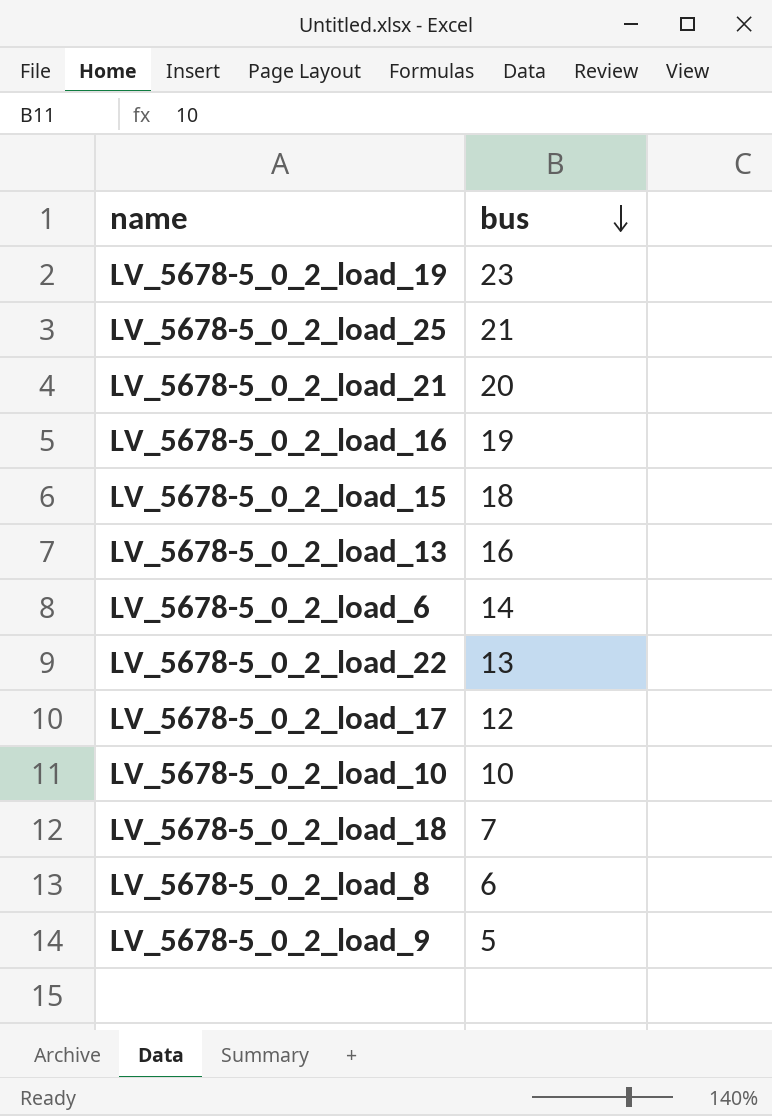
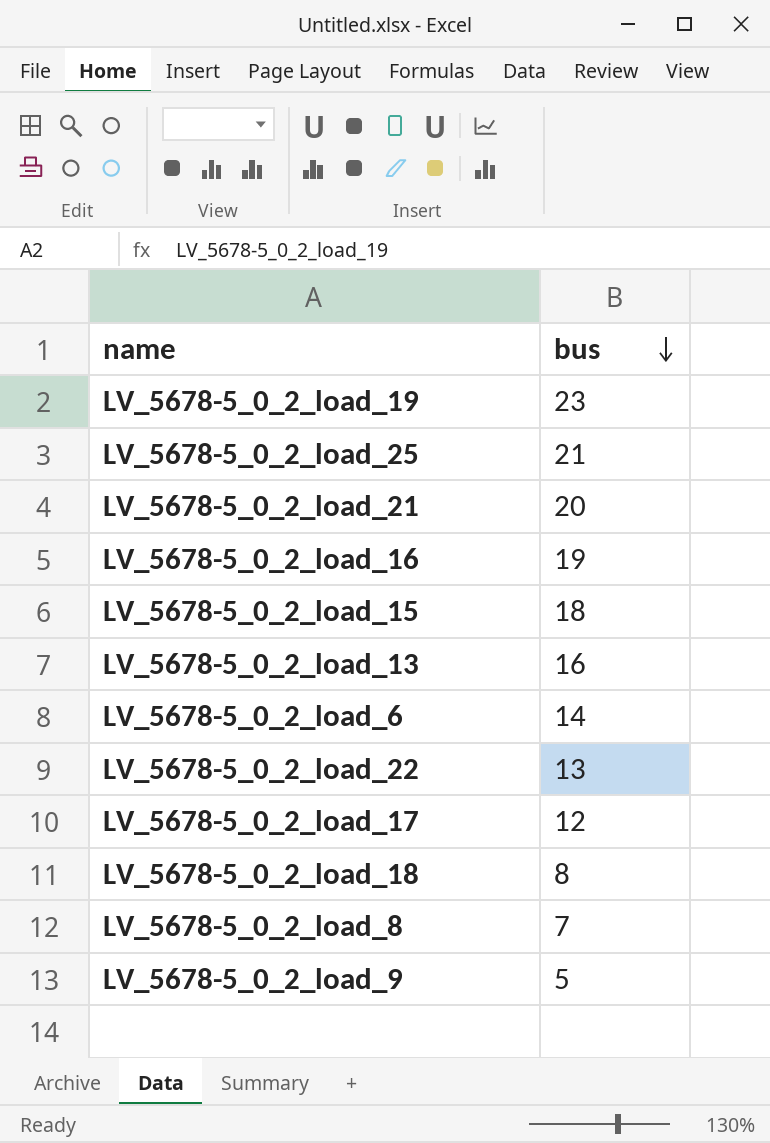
row LV_5678-5_0_2_load_10: 10 -> none
LV_5678-5_0_2_load_18 | bus: 7 -> 8
LV_5678-5_0_2_load_8 | bus: 6 -> 7

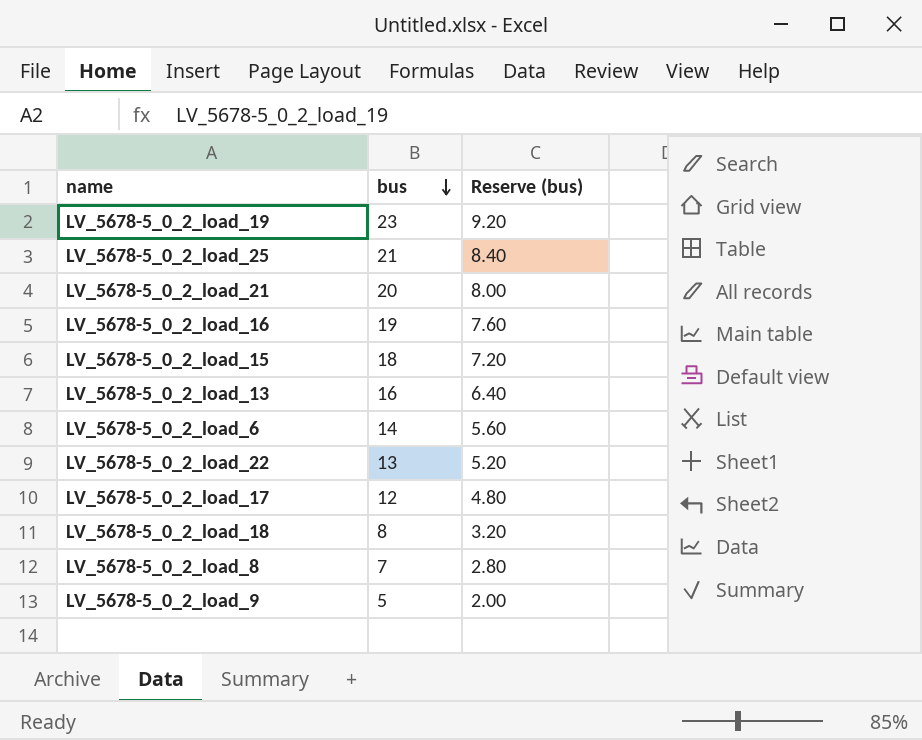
column Reserve (bus) | formula: none -> [bus] * 0.4

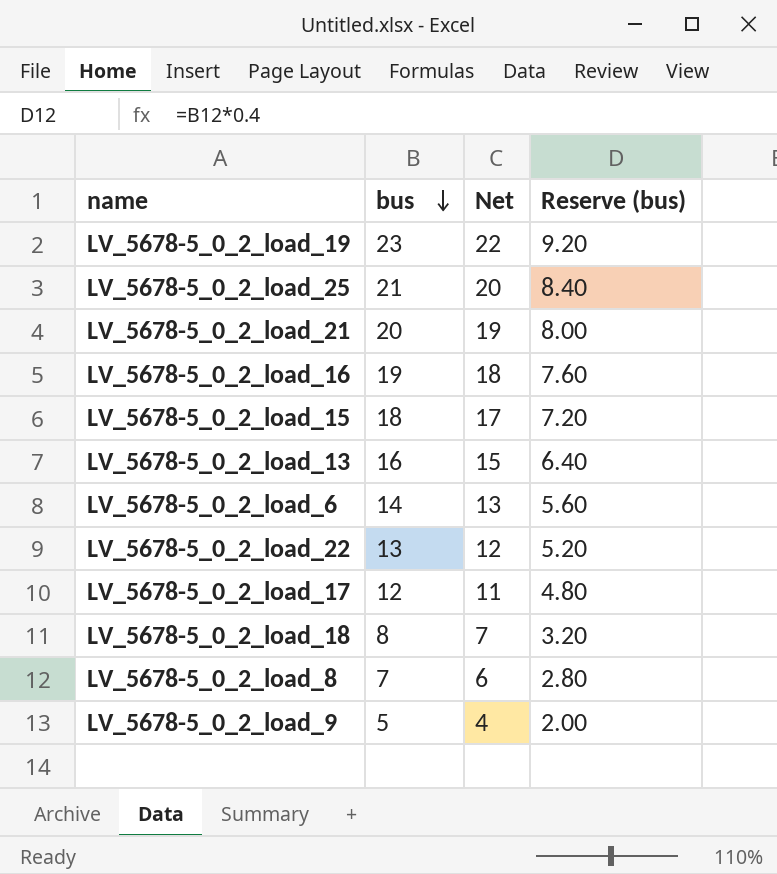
column Net | formula: none -> [bus] - 1

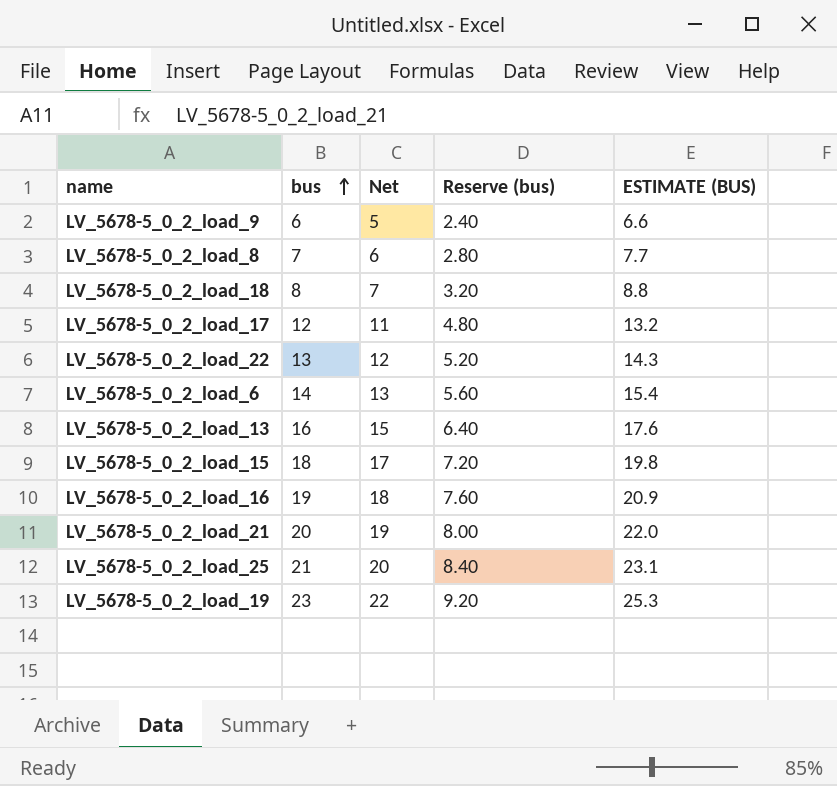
row order: bus descending -> bus ascending
column ESTIMATE (BUS) | formula: none -> [bus] * 1.1
LV_5678-5_0_2_load_9 | bus: 5 -> 6
LV_5678-5_0_2_load_9 | Net: 4 -> 5
LV_5678-5_0_2_load_9 | Reserve (bus): 2.00 -> 2.40

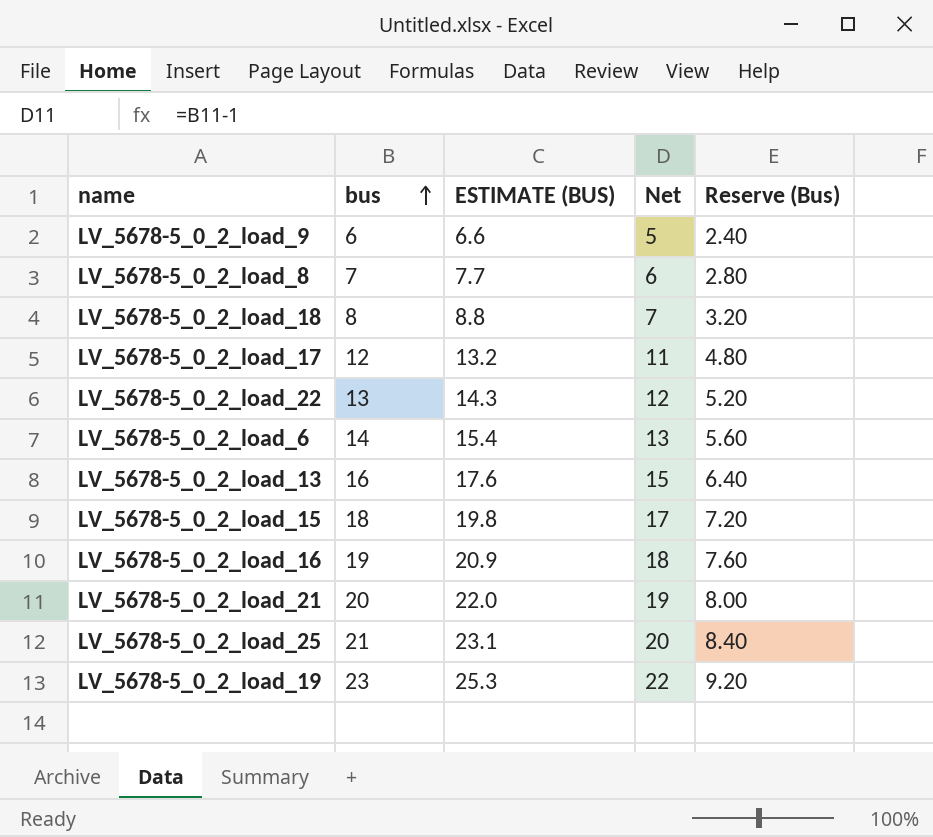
column ESTIMATE (BUS) | position: 5 -> 3
column name: Reserve (bus) -> Reserve (Bus)

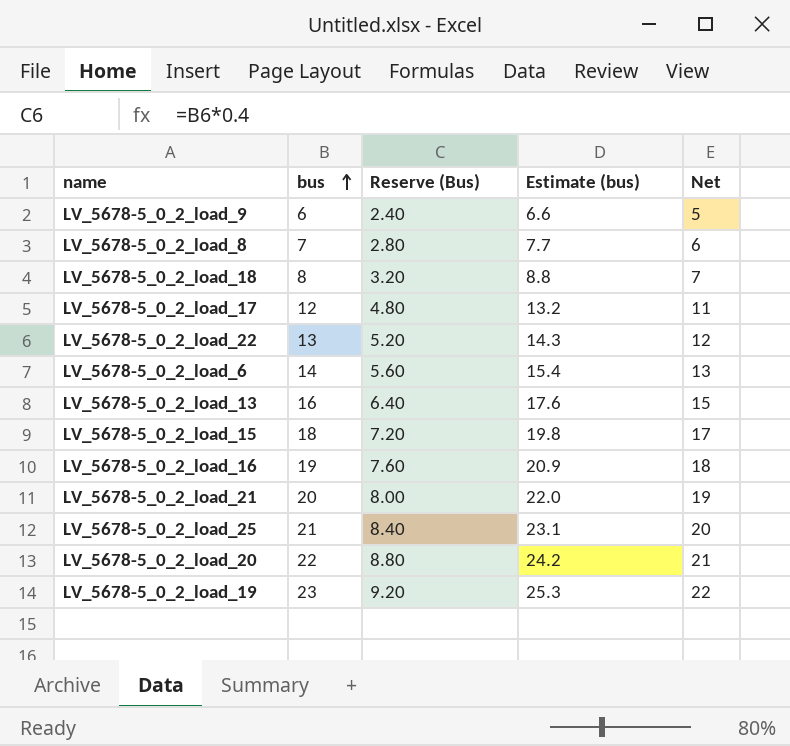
column Reserve (Bus) | position: 5 -> 3
column name: ESTIMATE (BUS) -> Estimate (bus)
row LV_5678-5_0_2_load_20: none -> 22 | 8.80 | 24.2 | 21

